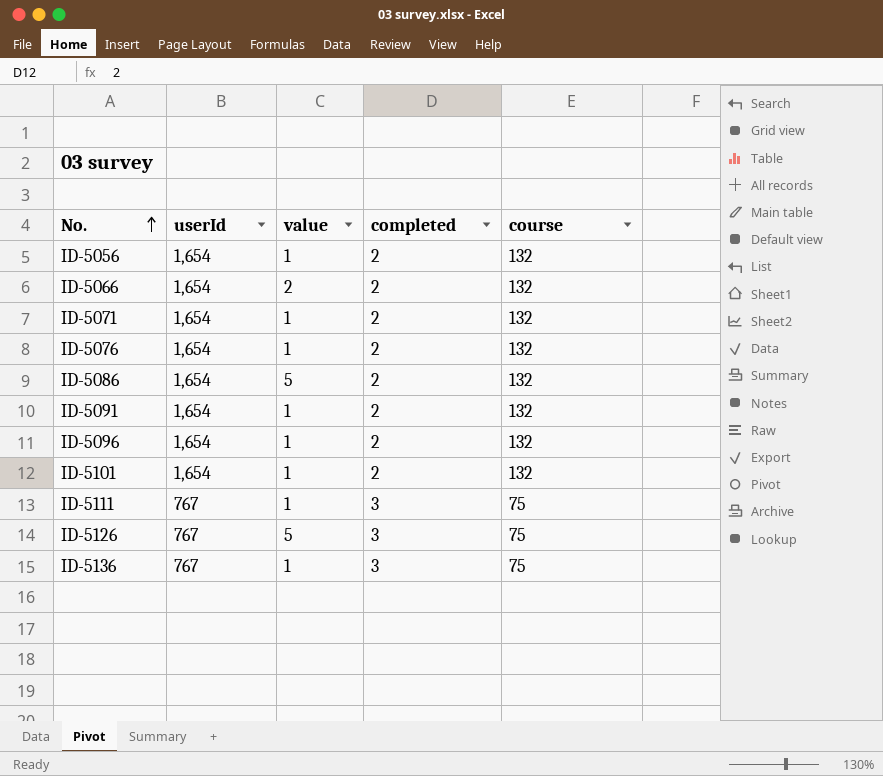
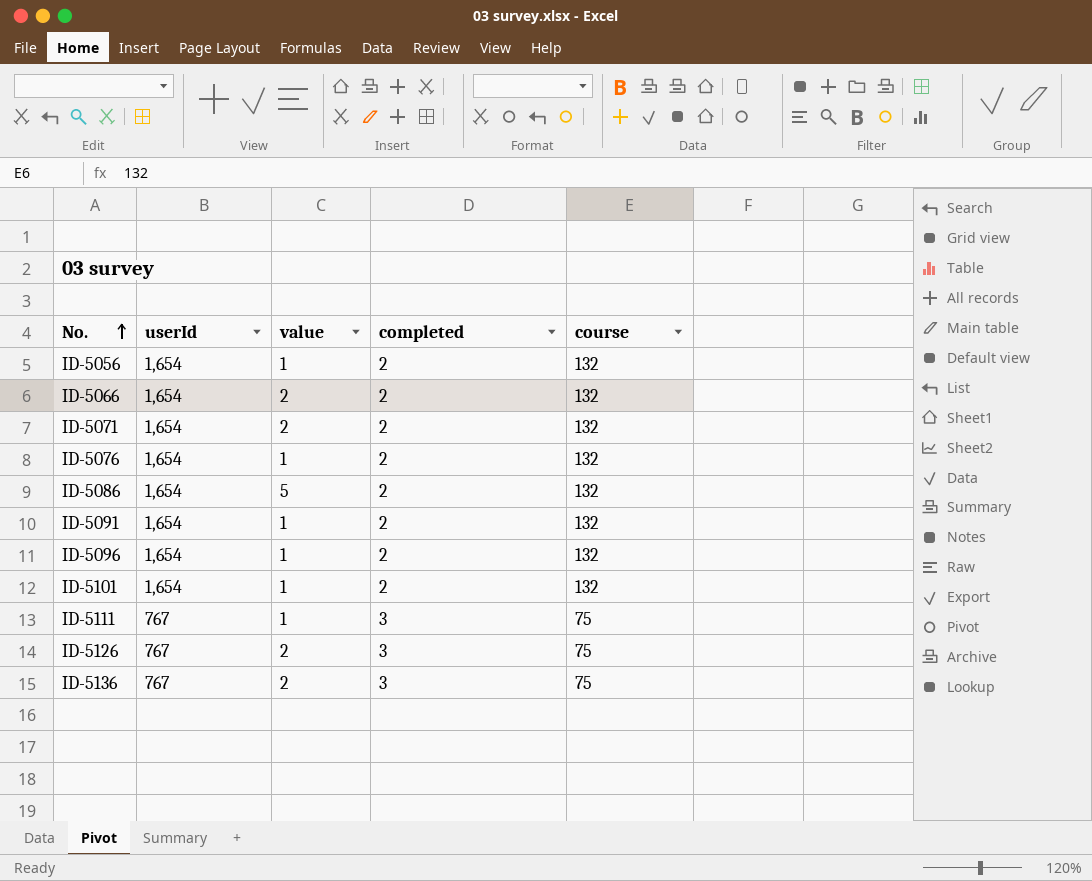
ID-5071 | value: 1 -> 2
ID-5126 | value: 5 -> 2
ID-5136 | value: 1 -> 2

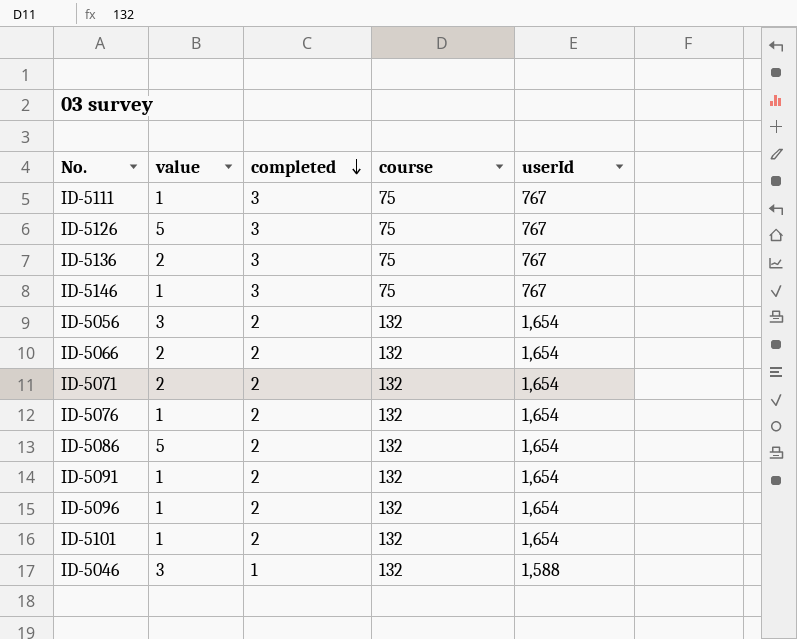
row order: No. ascending -> completed descending
column userId | position: 2 -> 5
ID-5126 | value: 2 -> 5
row ID-5146: none -> 1 | 3 | 75 | 767
ID-5056 | value: 1 -> 3
row ID-5046: none -> 3 | 1 | 132 | 1,588

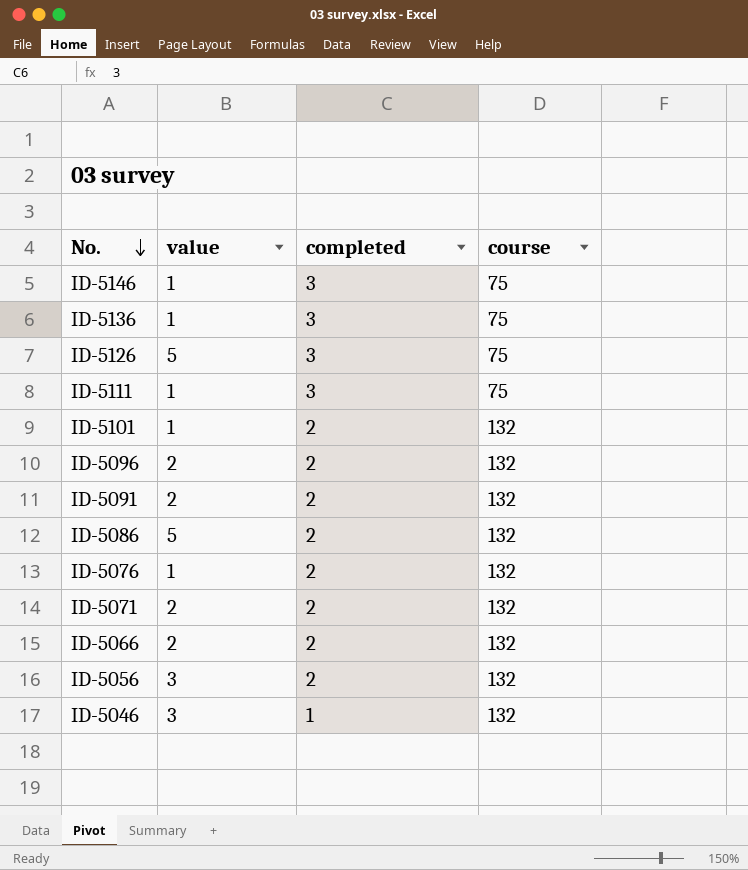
row order: completed descending -> No. descending
column userId | position: 5 -> none
ID-5136 | value: 2 -> 1
ID-5096 | value: 1 -> 2
ID-5091 | value: 1 -> 2

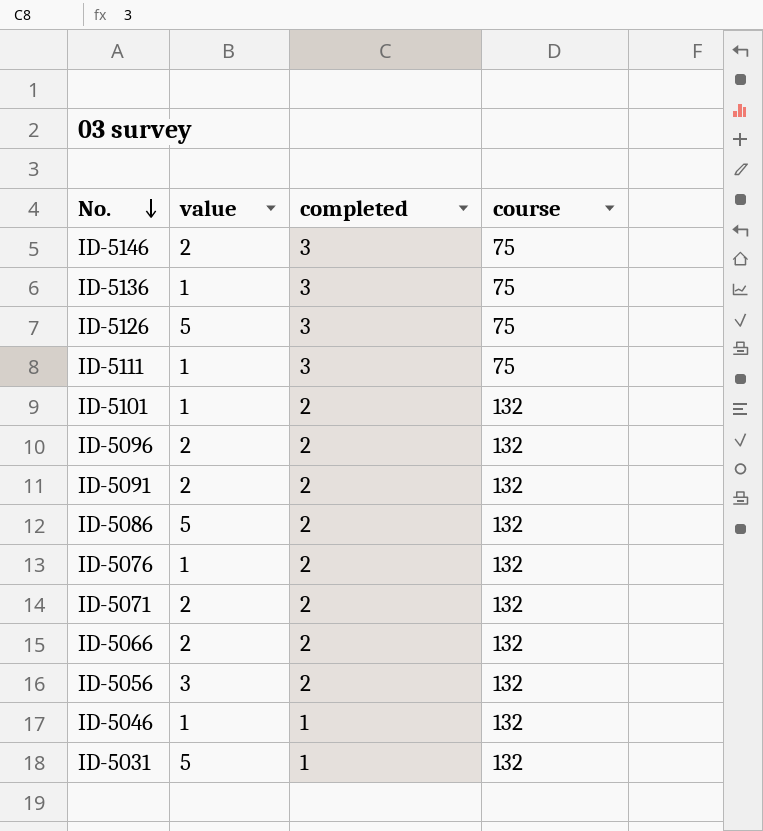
ID-5146 | value: 1 -> 2
ID-5046 | value: 3 -> 1
row ID-5031: none -> 5 | 1 | 132

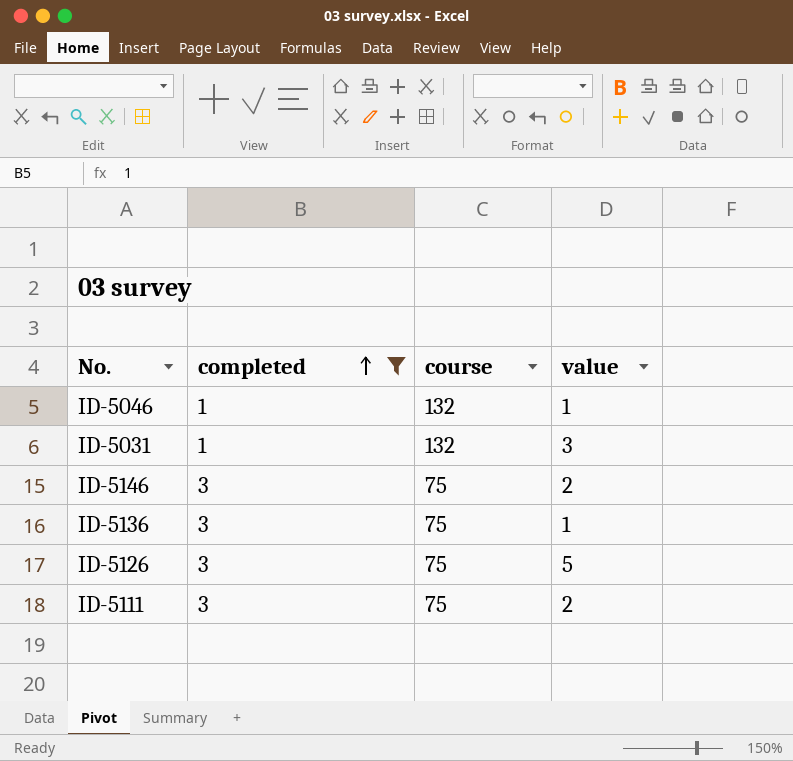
filter: none -> completed != 2
row order: No. descending -> completed ascending
column value | position: 2 -> 4
ID-5031 | value: 5 -> 3
ID-5111 | value: 1 -> 2

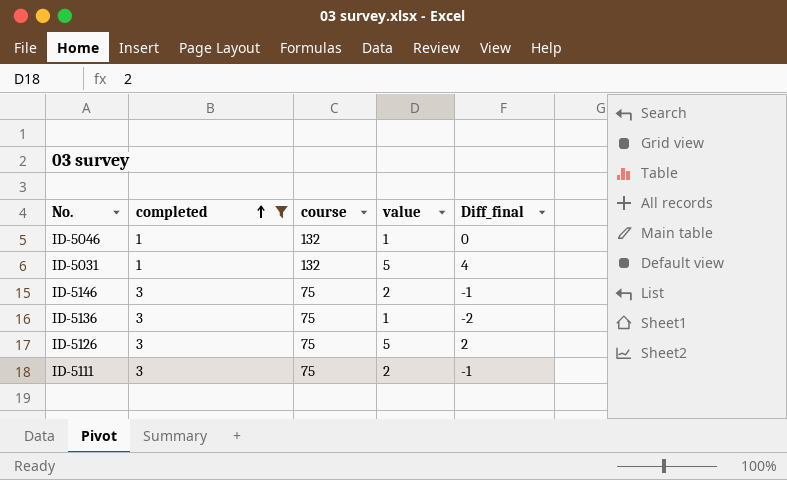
column Diff_final | formula: none -> [value] - [completed]
ID-5031 | value: 3 -> 5

